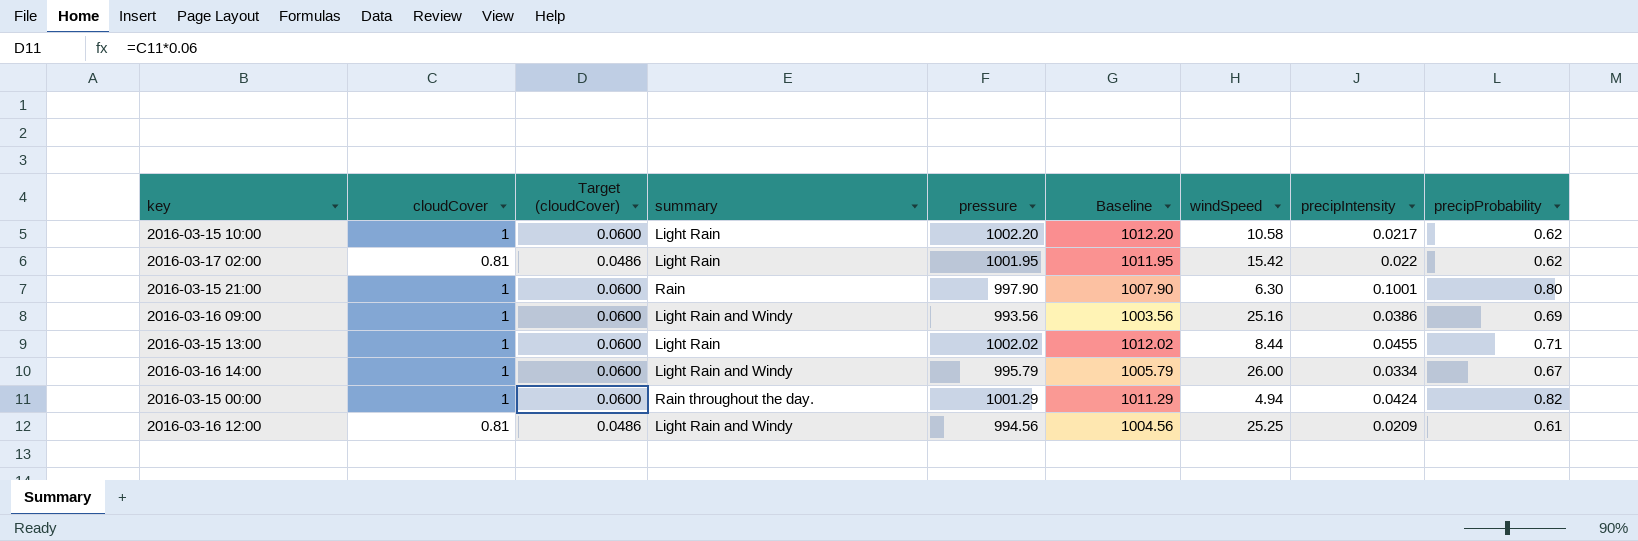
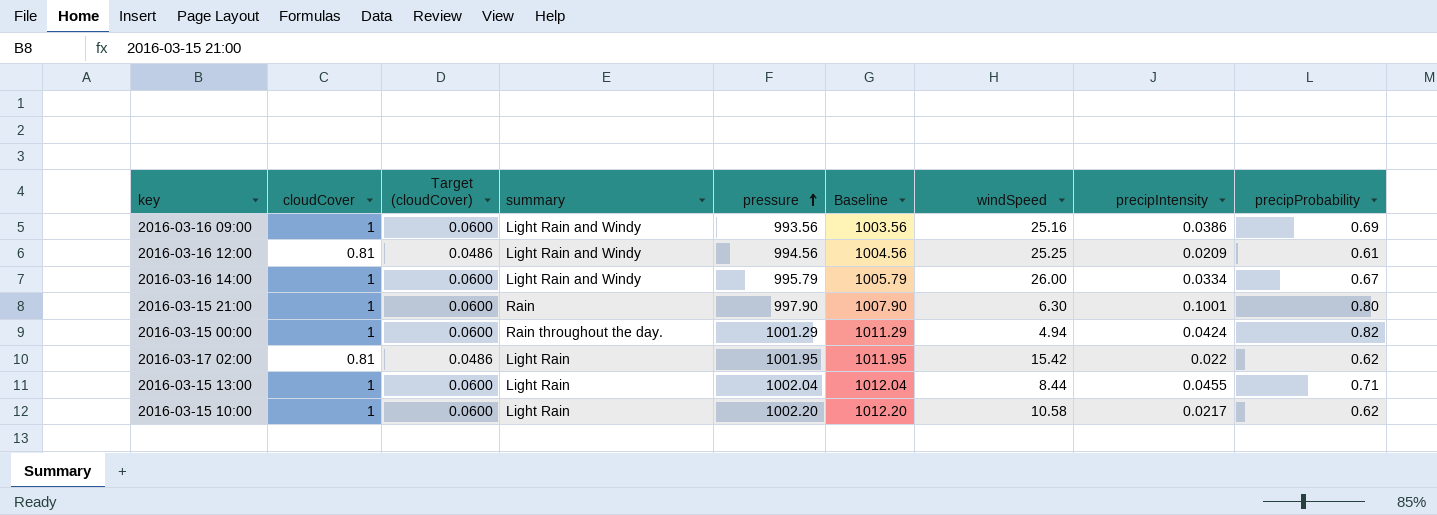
row order: none -> pressure ascending
2016-03-15 13:00 | pressure: 1002.02 -> 1002.04
2016-03-15 13:00 | Baseline: 1012.02 -> 1012.04

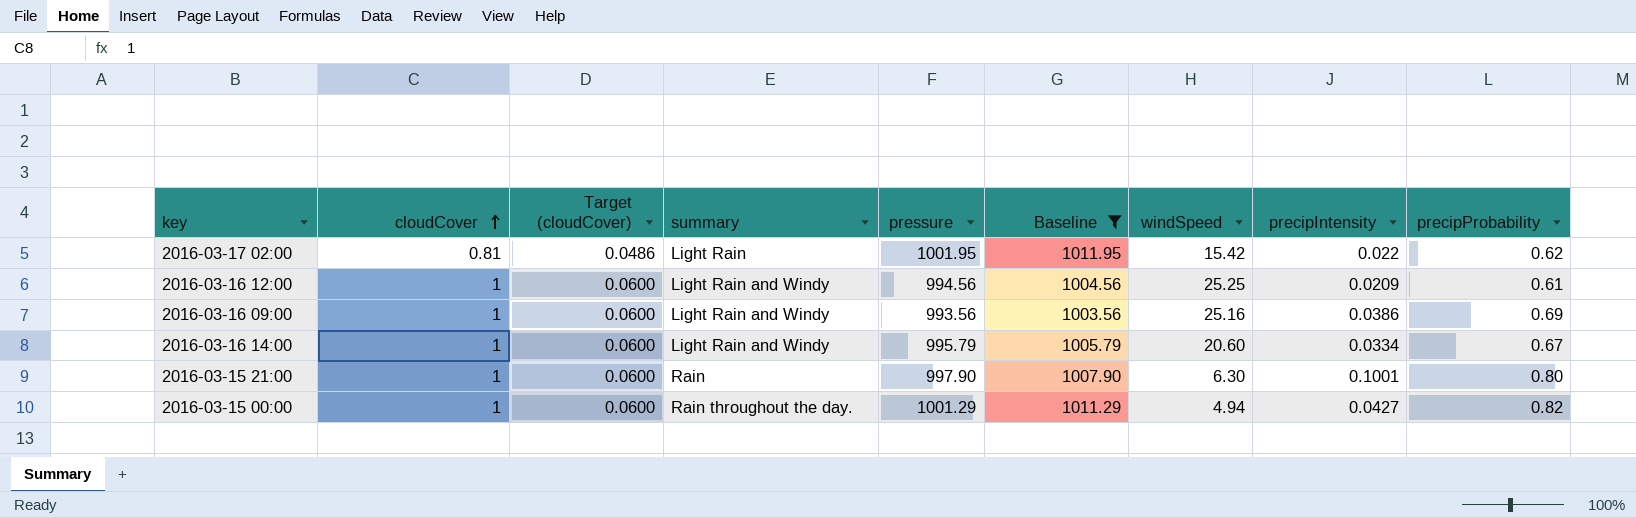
filter: none -> Baseline <= 1011.95
row order: pressure ascending -> cloudCover ascending
2016-03-16 12:00 | cloudCover: 0.81 -> 1
2016-03-16 12:00 | Target (cloudCover): 0.0486 -> 0.0600
2016-03-16 14:00 | windSpeed: 26.00 -> 20.60
2016-03-15 00:00 | precipIntensity: 0.0424 -> 0.0427

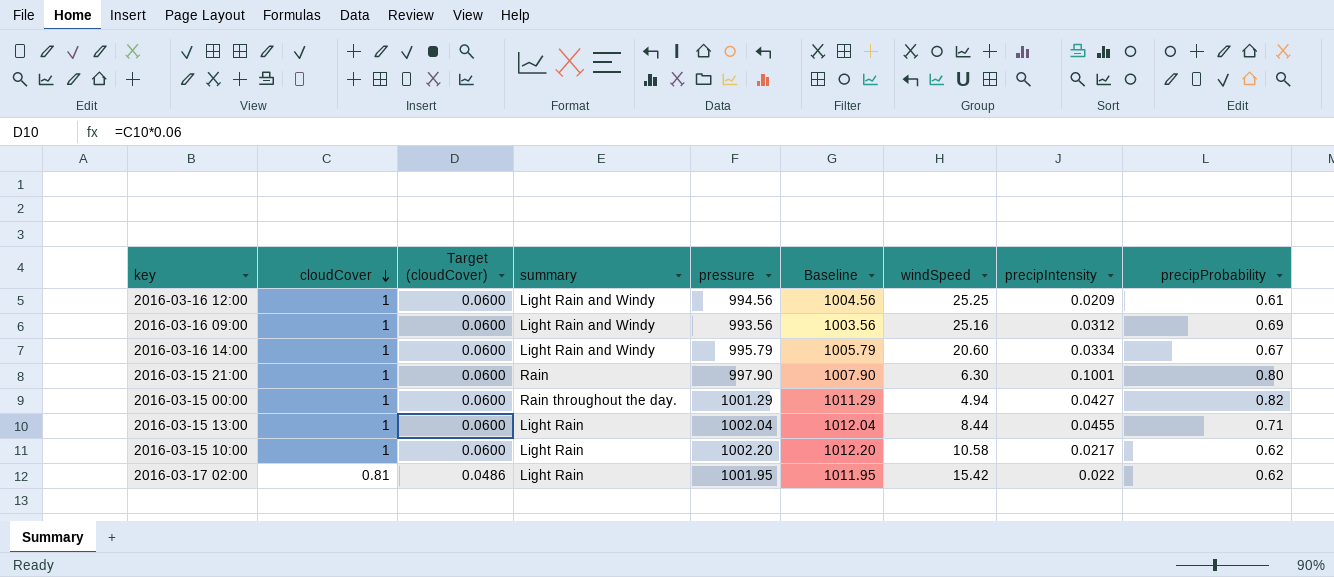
filter: Baseline <= 1011.95 -> none
row order: cloudCover ascending -> cloudCover descending
2016-03-16 09:00 | precipIntensity: 0.0386 -> 0.0312

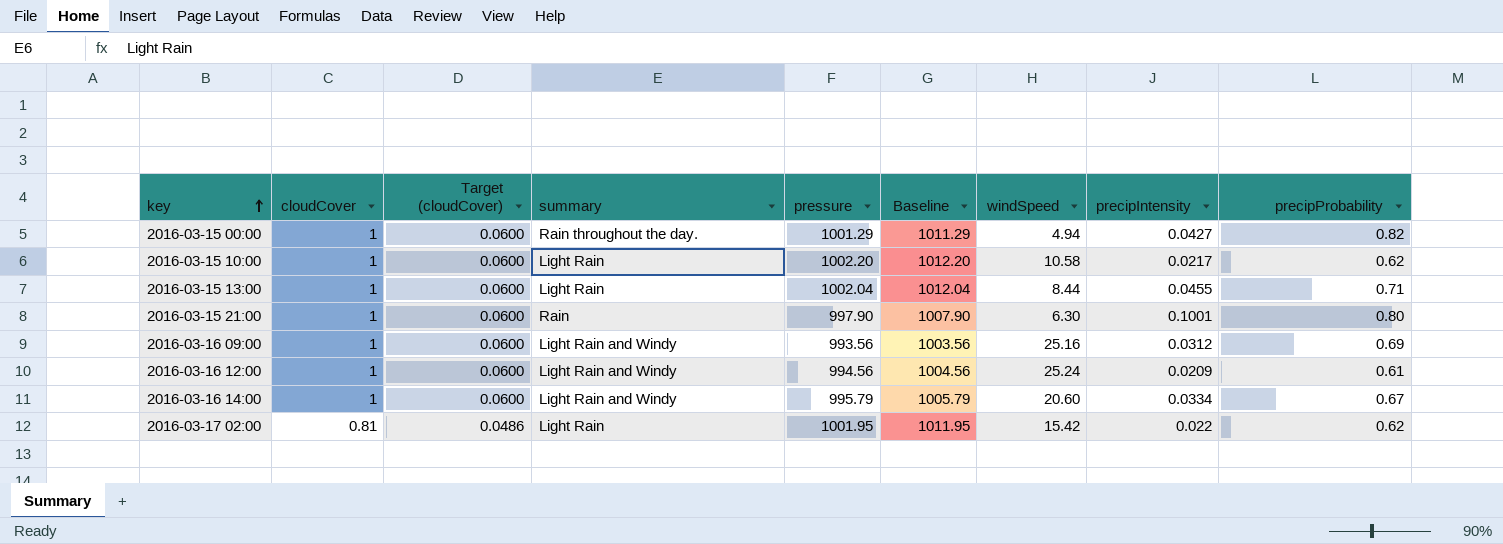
row order: cloudCover descending -> key ascending
2016-03-16 12:00 | windSpeed: 25.25 -> 25.24

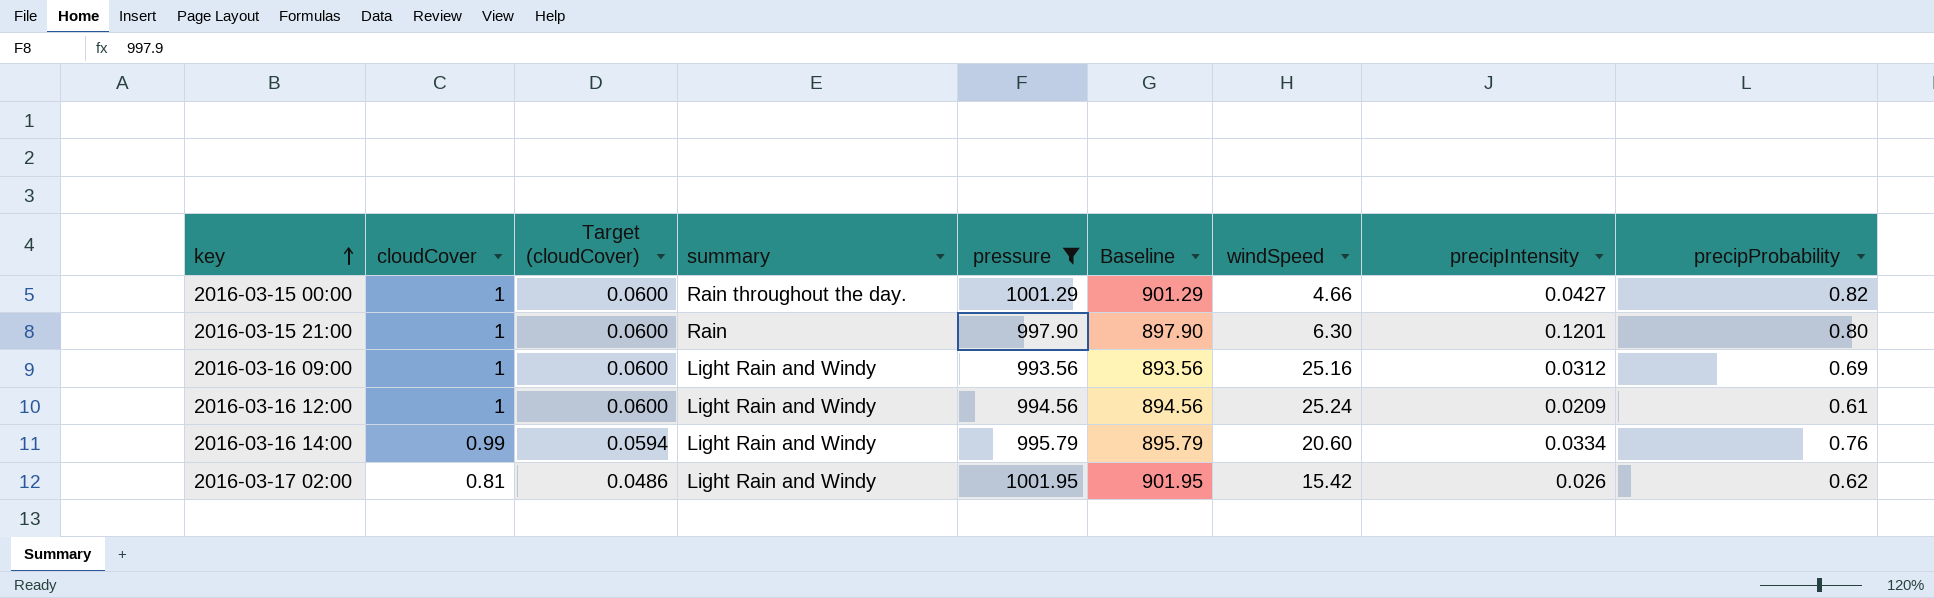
filter: none -> pressure <= 1001.95
column Baseline | formula: [pressure] + 10 -> [pressure] - 100
2016-03-15 00:00 | windSpeed: 4.94 -> 4.66
2016-03-15 21:00 | precipIntensity: 0.1001 -> 0.1201
2016-03-16 14:00 | cloudCover: 1 -> 0.99
2016-03-16 14:00 | Target (cloudCover): 0.0600 -> 0.0594
2016-03-16 14:00 | precipProbability: 0.67 -> 0.76
2016-03-17 02:00 | summary: Light Rain -> Light Rain and Windy
2016-03-17 02:00 | precipIntensity: 0.022 -> 0.026

